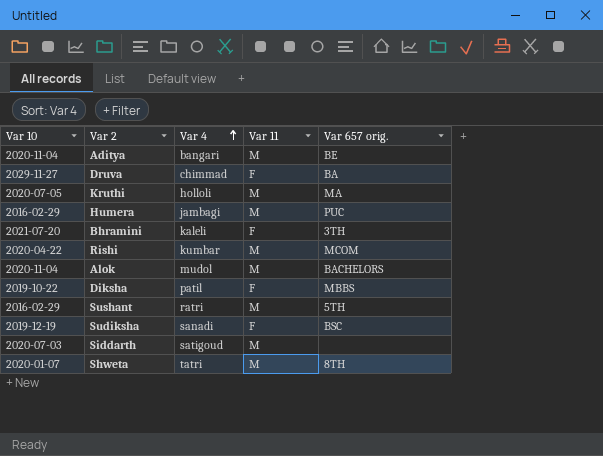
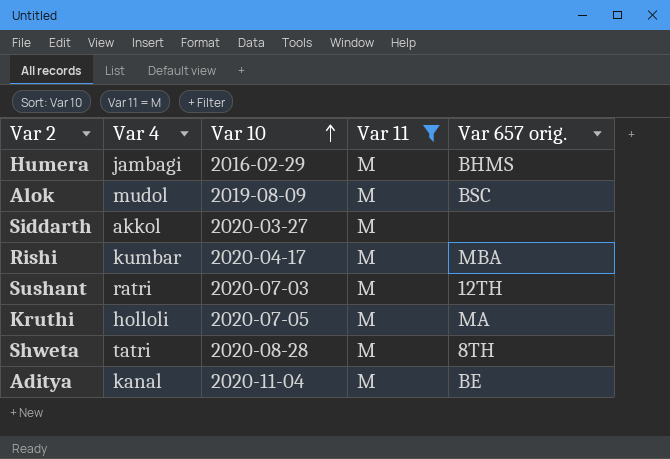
filter: none -> Var 11 = M
row order: Var 4 ascending -> Var 10 ascending
column Var 10 | position: 1 -> 3
Humera | Var 657 orig.: PUC -> BHMS
Alok | Var 10: 2020-11-04 -> 2019-08-09
Alok | Var 657 orig.: BACHELORS -> BSC
Siddarth | Var 4: satigoud -> akkol
Siddarth | Var 10: 2020-07-03 -> 2020-03-27
Rishi | Var 10: 2020-04-22 -> 2020-04-17
Rishi | Var 657 orig.: MCOM -> MBA
Sushant | Var 10: 2016-02-29 -> 2020-07-03
Sushant | Var 657 orig.: 5TH -> 12TH
Shweta | Var 10: 2020-01-07 -> 2020-08-28
Aditya | Var 4: bangari -> kanal

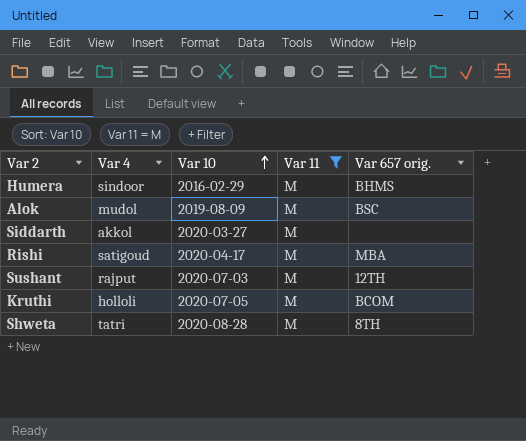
row Aditya: kanal | 2020-11-04 | M | BE -> none
Humera | Var 4: jambagi -> sindoor
Rishi | Var 4: kumbar -> satigoud
Sushant | Var 4: ratri -> rajput
Kruthi | Var 657 orig.: MA -> BCOM

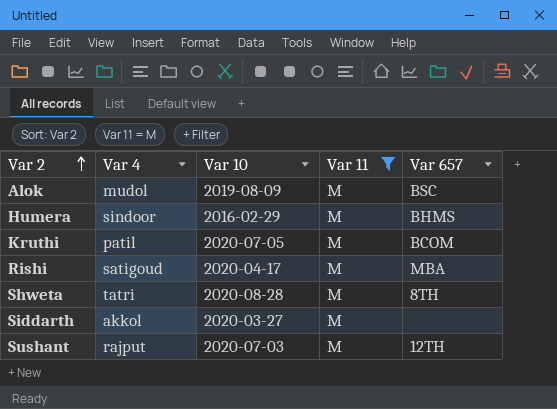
row order: Var 10 ascending -> Var 2 ascending
column name: Var 657 orig. -> Var 657
Kruthi | Var 4: holloli -> patil

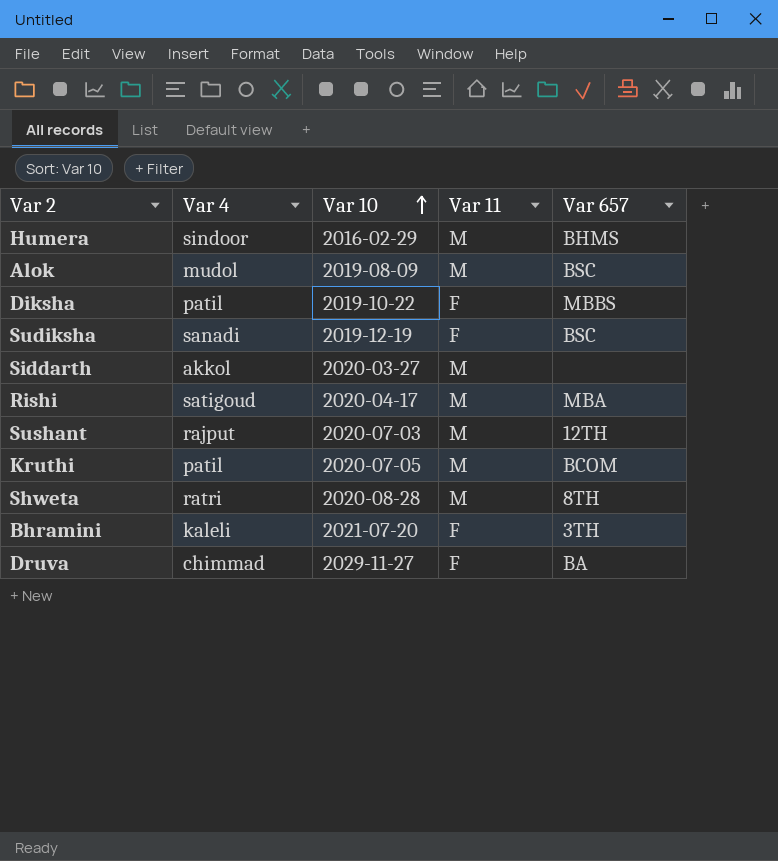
filter: Var 11 = M -> none
row order: Var 2 ascending -> Var 10 ascending
Shweta | Var 4: tatri -> ratri

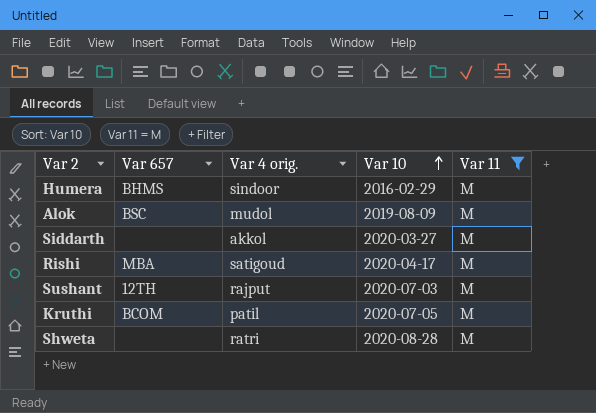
filter: none -> Var 11 = M
column Var 657 | position: 5 -> 2
column name: Var 4 -> Var 4 orig.
Shweta | Var 657: 8TH -> none

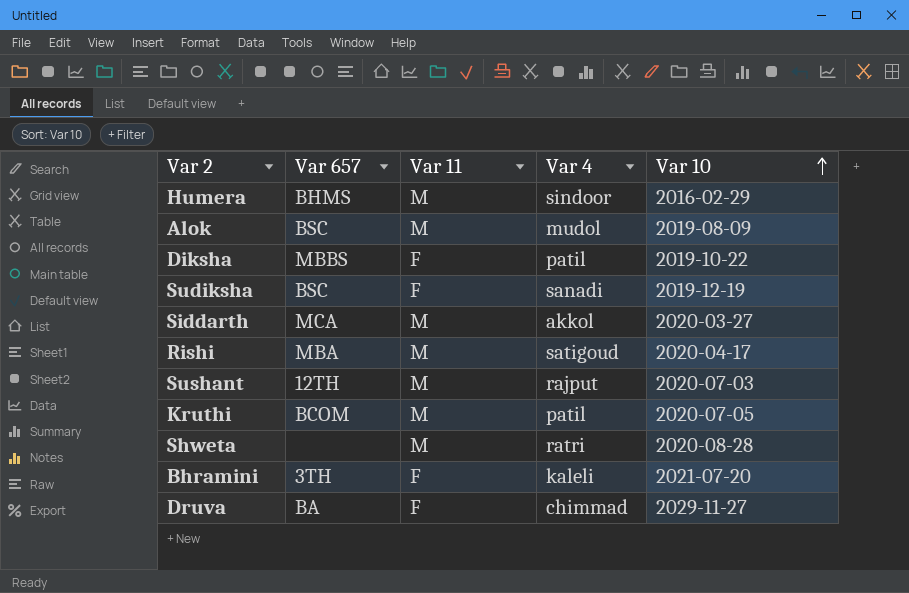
filter: Var 11 = M -> none
column Var 11 | position: 5 -> 3
column name: Var 4 orig. -> Var 4
Siddarth | Var 657: none -> MCA

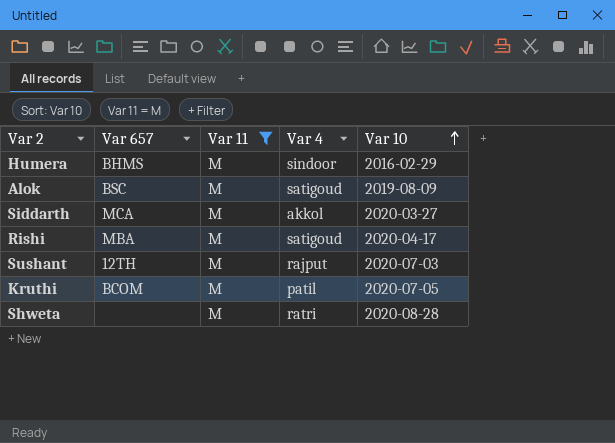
filter: none -> Var 11 = M
Alok | Var 4: mudol -> satigoud

